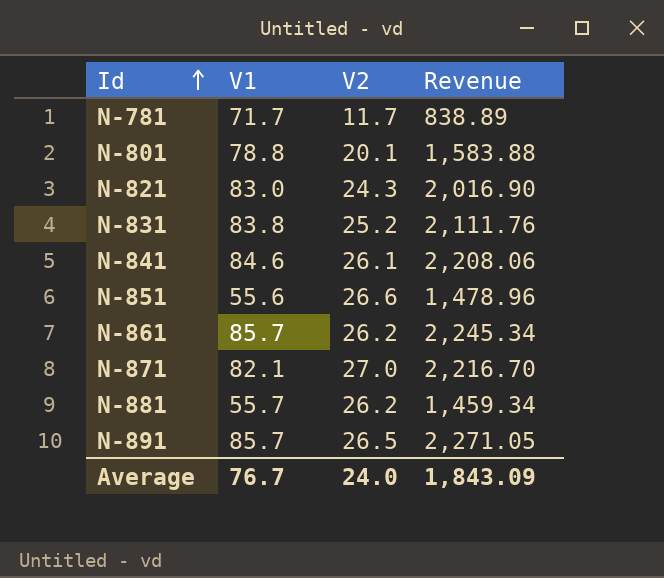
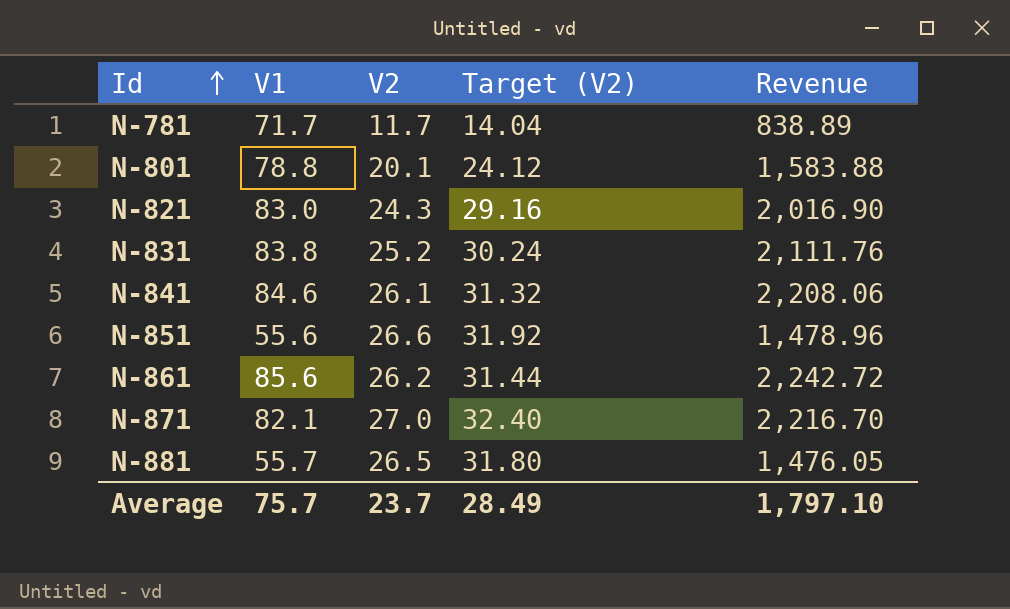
column Target (V2) | formula: none -> [V2] * 1.2
row N-891: 85.7 | 26.5 | 2,271.05 -> none
N-861 | V1: 85.7 -> 85.6
N-861 | Revenue: 2,245.34 -> 2,242.72
N-881 | V2: 26.2 -> 26.5
N-881 | Revenue: 1,459.34 -> 1,476.05
Average | V1: 76.7 -> 75.7
Average | V2: 24.0 -> 23.7
Average | Revenue: 1,843.09 -> 1,797.10

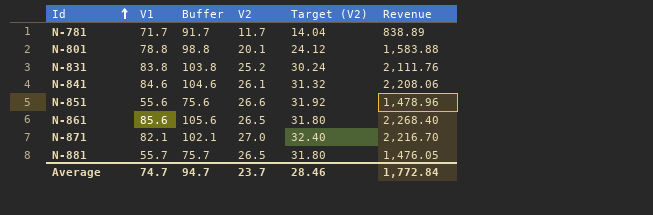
column Buffer | formula: none -> [V1] + 20
row N-821: 83.0 | 24.3 | 29.16 | 2,016.90 -> none
N-861 | V2: 26.2 -> 26.5
N-861 | Target (V2): 31.44 -> 31.80
N-861 | Revenue: 2,242.72 -> 2,268.40
Average | V1: 75.7 -> 74.7
Average | Target (V2): 28.49 -> 28.46
Average | Revenue: 1,797.10 -> 1,772.84

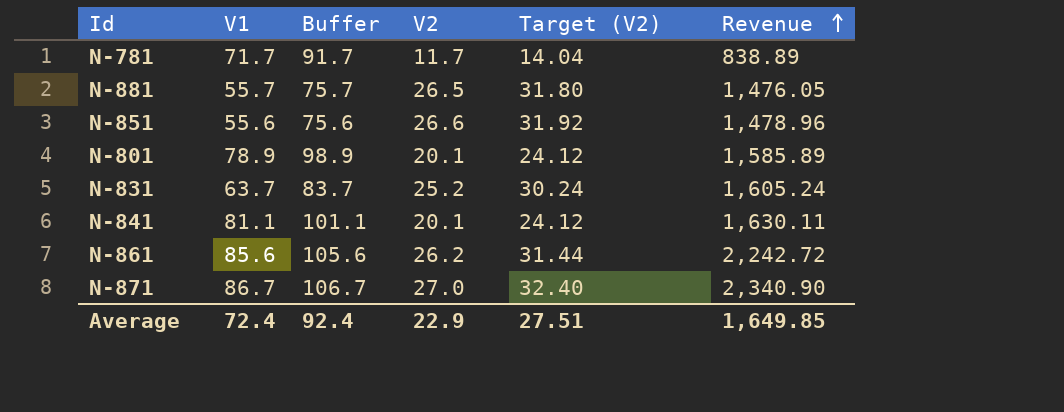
row order: Id ascending -> Revenue ascending
N-801 | V1: 78.8 -> 78.9
N-801 | Buffer: 98.8 -> 98.9
N-801 | Revenue: 1,583.88 -> 1,585.89
N-831 | V1: 83.8 -> 63.7
N-831 | Buffer: 103.8 -> 83.7
N-831 | Revenue: 2,111.76 -> 1,605.24
N-841 | V1: 84.6 -> 81.1
N-841 | Buffer: 104.6 -> 101.1
N-841 | V2: 26.1 -> 20.1
N-841 | Target (V2): 31.32 -> 24.12
N-841 | Revenue: 2,208.06 -> 1,630.11
N-861 | V2: 26.5 -> 26.2
N-861 | Target (V2): 31.80 -> 31.44
N-861 | Revenue: 2,268.40 -> 2,242.72
N-871 | V1: 82.1 -> 86.7
N-871 | Buffer: 102.1 -> 106.7
N-871 | Revenue: 2,216.70 -> 2,340.90
Average | V1: 74.7 -> 72.4
Average | Buffer: 94.7 -> 92.4
Average | V2: 23.7 -> 22.9
Average | Target (V2): 28.46 -> 27.51
Average | Revenue: 1,772.84 -> 1,649.85

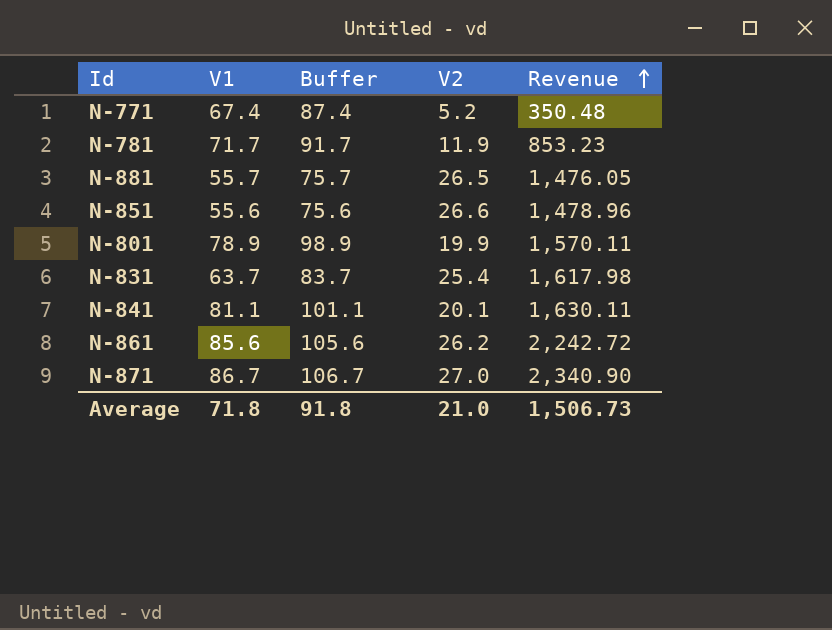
column Target (V2) | formula: [V2] * 1.2 -> none
row N-771: none -> 67.4 | 87.4 | 5.2 | 350.48
N-781 | V2: 11.7 -> 11.9
N-781 | Revenue: 838.89 -> 853.23
N-801 | V2: 20.1 -> 19.9
N-801 | Revenue: 1,585.89 -> 1,570.11
N-831 | V2: 25.2 -> 25.4
N-831 | Revenue: 1,605.24 -> 1,617.98
Average | V1: 72.4 -> 71.8
Average | Buffer: 92.4 -> 91.8
Average | V2: 22.9 -> 21.0
Average | Revenue: 1,649.85 -> 1,506.73

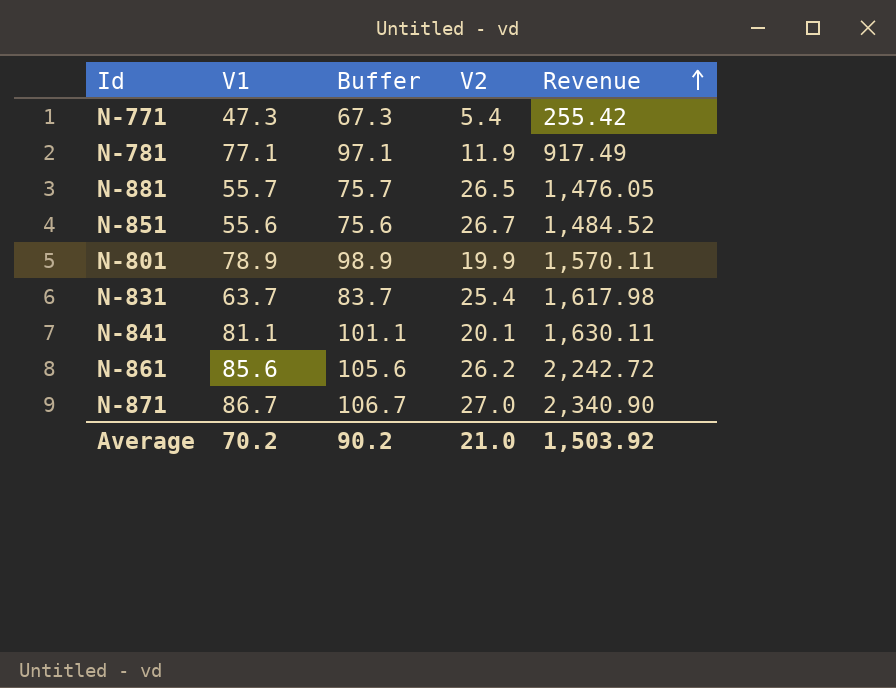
N-771 | V1: 67.4 -> 47.3
N-771 | Buffer: 87.4 -> 67.3
N-771 | V2: 5.2 -> 5.4
N-771 | Revenue: 350.48 -> 255.42
N-781 | V1: 71.7 -> 77.1
N-781 | Buffer: 91.7 -> 97.1
N-781 | Revenue: 853.23 -> 917.49
N-851 | V2: 26.6 -> 26.7
N-851 | Revenue: 1,478.96 -> 1,484.52
Average | V1: 71.8 -> 70.2
Average | Buffer: 91.8 -> 90.2
Average | Revenue: 1,506.73 -> 1,503.92

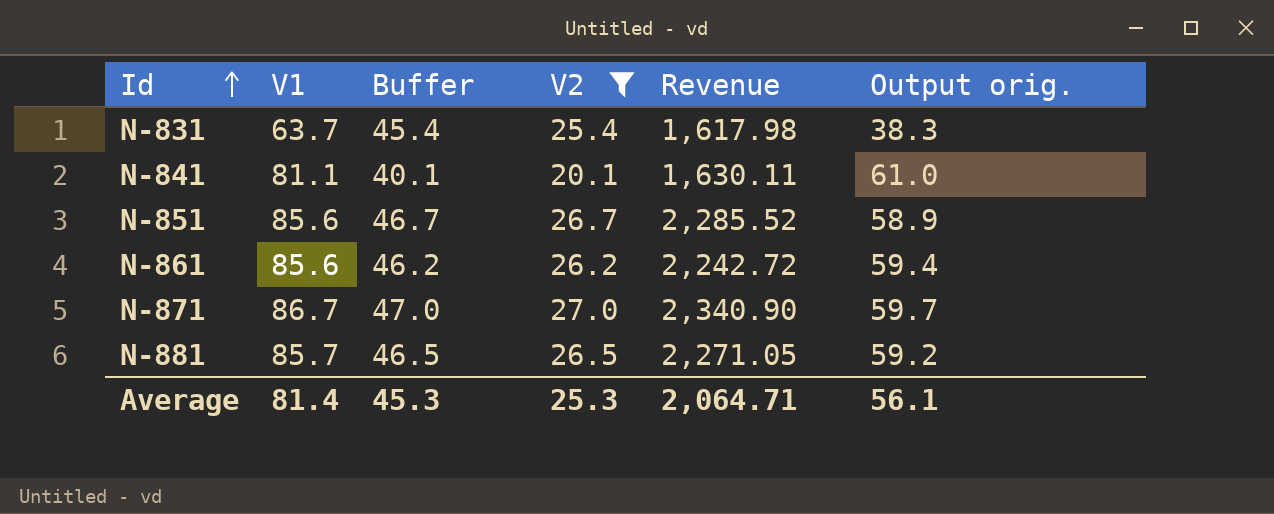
filter: none -> V2 >= 20.1
row order: Revenue ascending -> Id ascending
column Buffer | formula: [V1] + 20 -> [V2] + 20
column Output orig. | formula: none -> [V1] - [V2]
N-851 | V1: 55.6 -> 85.6
N-851 | Revenue: 1,484.52 -> 2,285.52
N-881 | V1: 55.7 -> 85.7
N-881 | Revenue: 1,476.05 -> 2,271.05
Average | V1: 70.2 -> 81.4
Average | Buffer: 90.2 -> 45.3
Average | V2: 21.0 -> 25.3
Average | Revenue: 1,503.92 -> 2,064.71

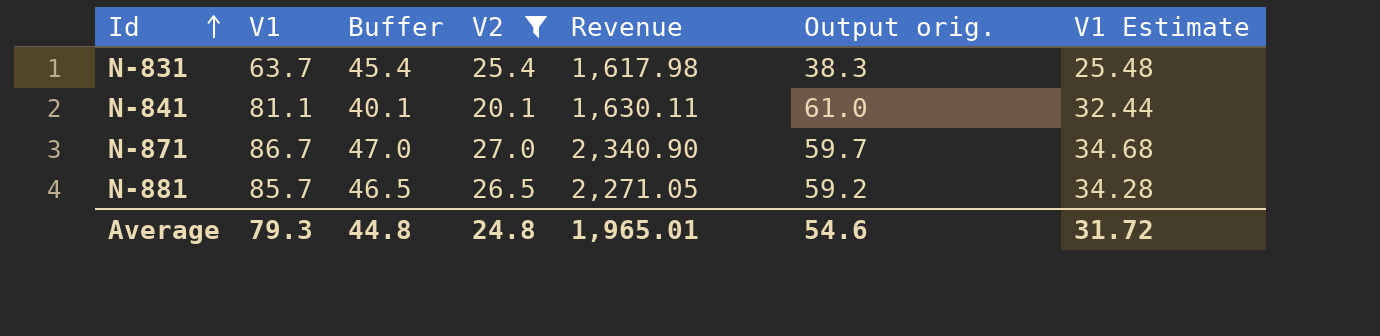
column V1 Estimate | formula: none -> [V1] * 0.4
row N-851: 85.6 | 46.7 | 26.7 | 2,285.52 | 58.9 -> none
row N-861: 85.6 | 46.2 | 26.2 | 2,242.72 | 59.4 -> none
Average | V1: 81.4 -> 79.3
Average | Buffer: 45.3 -> 44.8
Average | V2: 25.3 -> 24.8
Average | Revenue: 2,064.71 -> 1,965.01
Average | Output orig.: 56.1 -> 54.6

